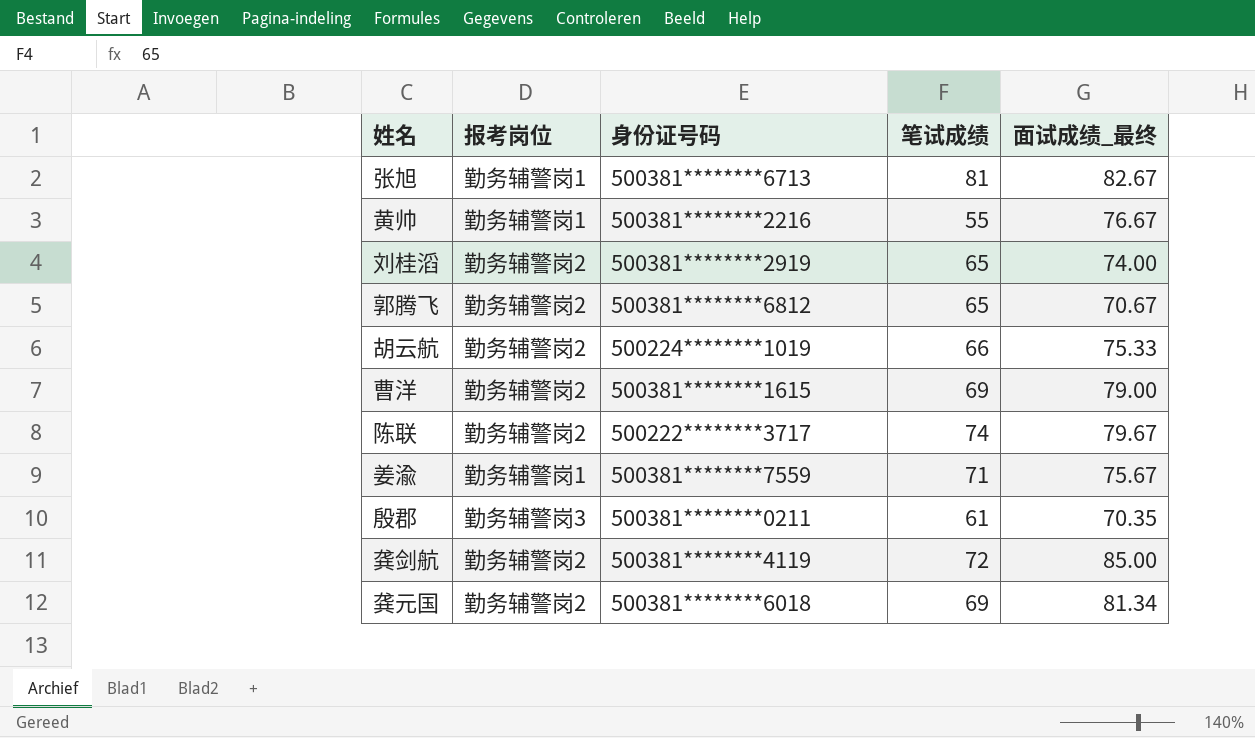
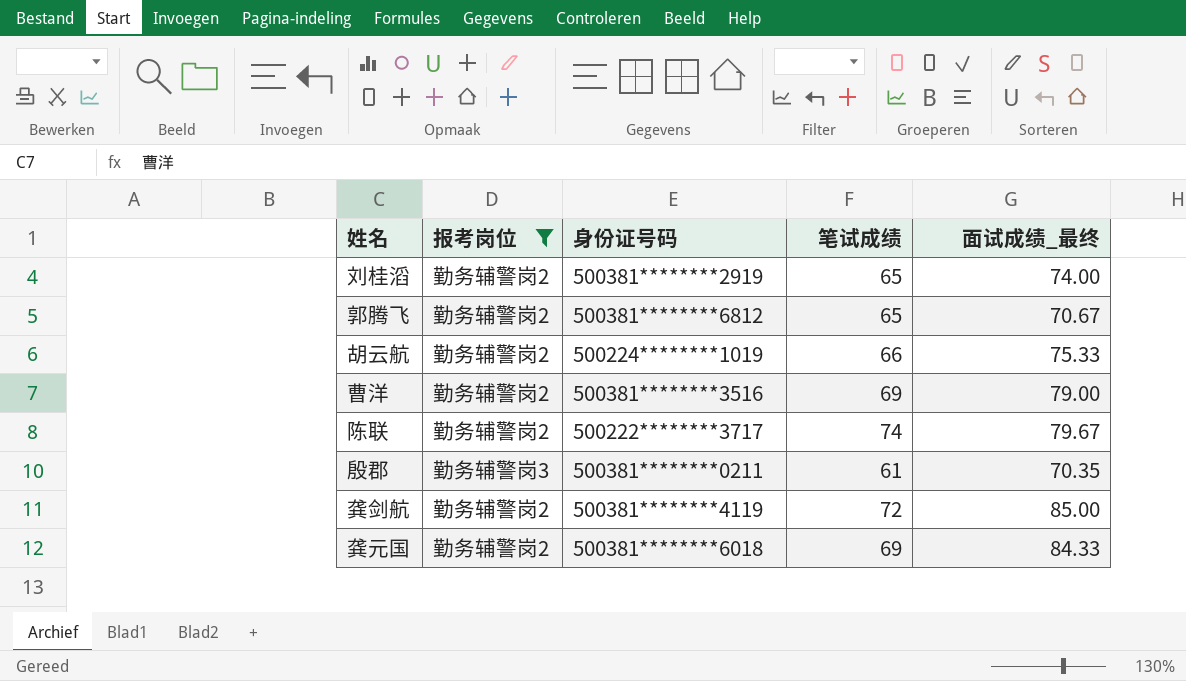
filter: none -> 报考岗位 != 勤务辅警岗1
曹洋 | 身份证号码: 500381********1615 -> 500381********3516
龚元国 | 面试成绩_最终: 81.34 -> 84.33

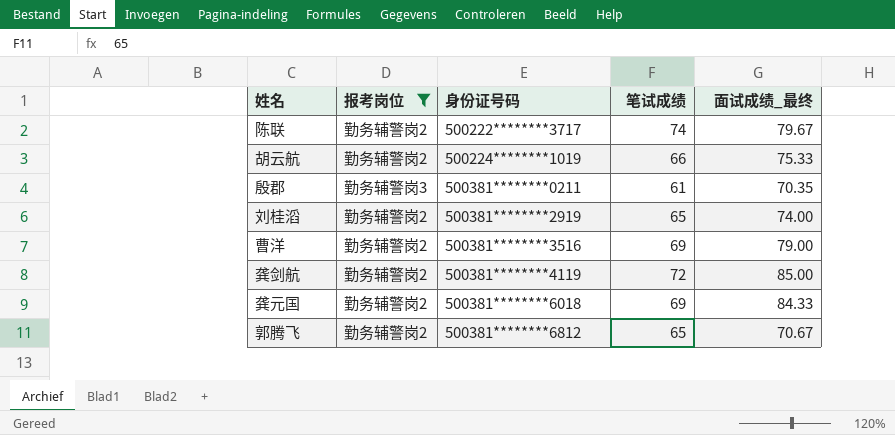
row order: none -> 身份证号码 ascending

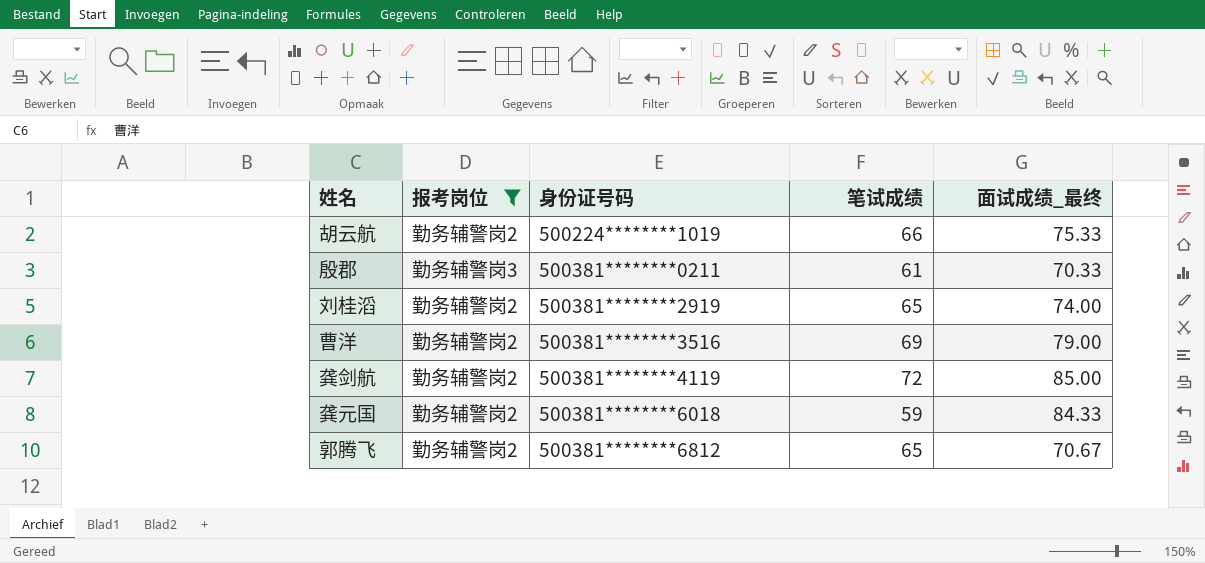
row 陈联: 勤务辅警岗2 | 500222********3717 | 74 | 79.67 -> none
殷郡 | 面试成绩_最终: 70.35 -> 70.33
龚元国 | 笔试成绩: 69 -> 59

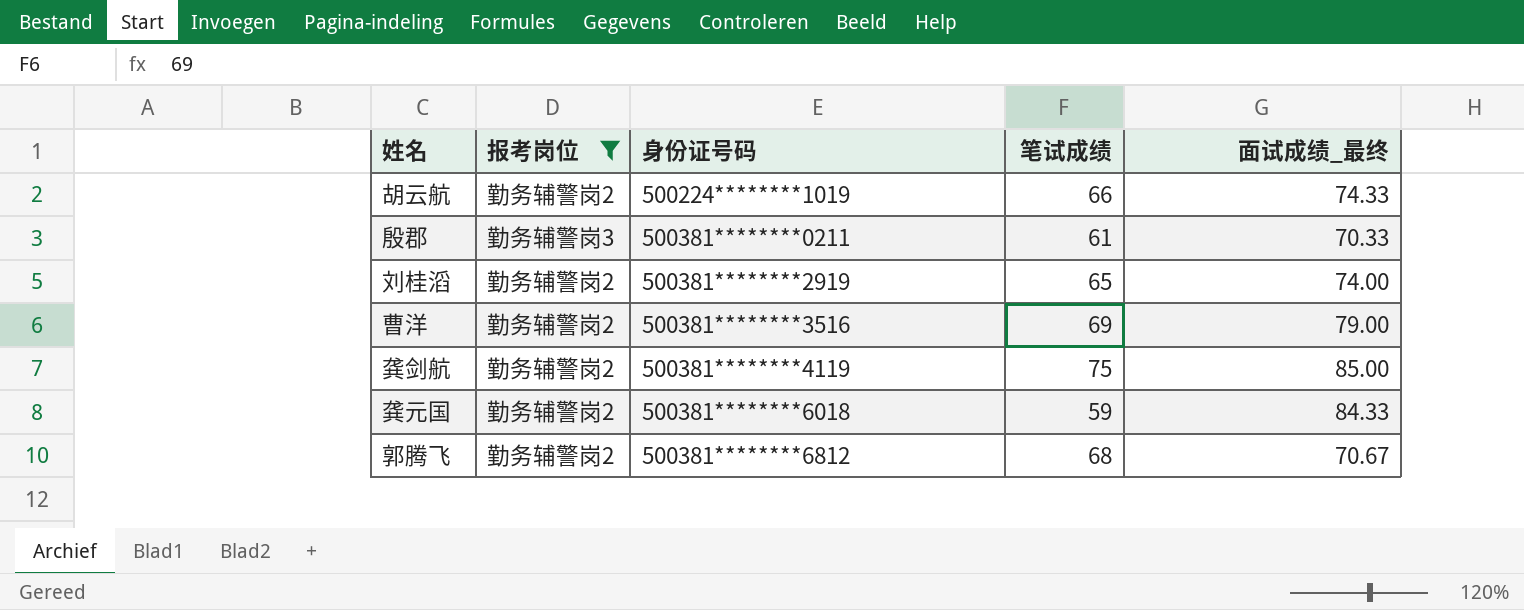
胡云航 | 面试成绩_最终: 75.33 -> 74.33
龚剑航 | 笔试成绩: 72 -> 75
郭腾飞 | 笔试成绩: 65 -> 68

